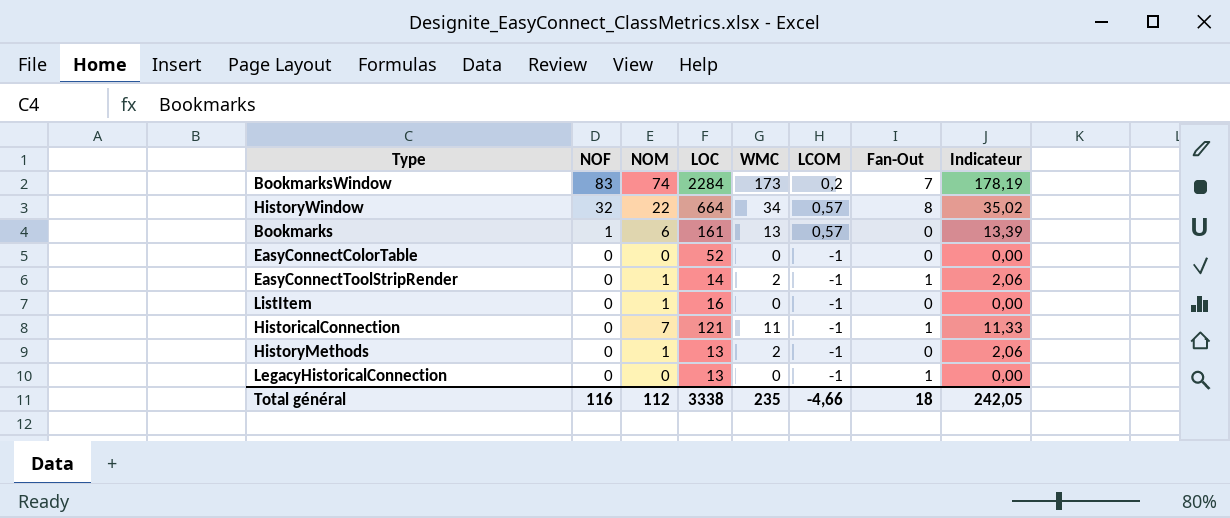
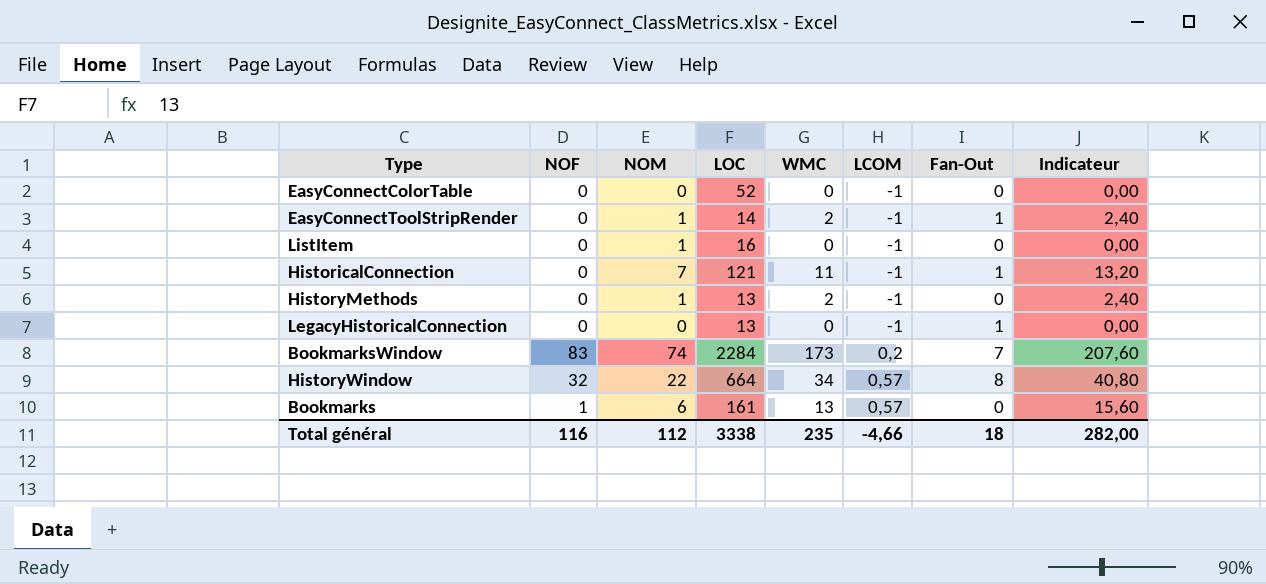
row order: NOF descending -> LCOM ascending
column Indicateur | formula: [WMC] * 1,03 -> [WMC] * 1,2
Total général | Indicateur: 242,05 -> 282,00

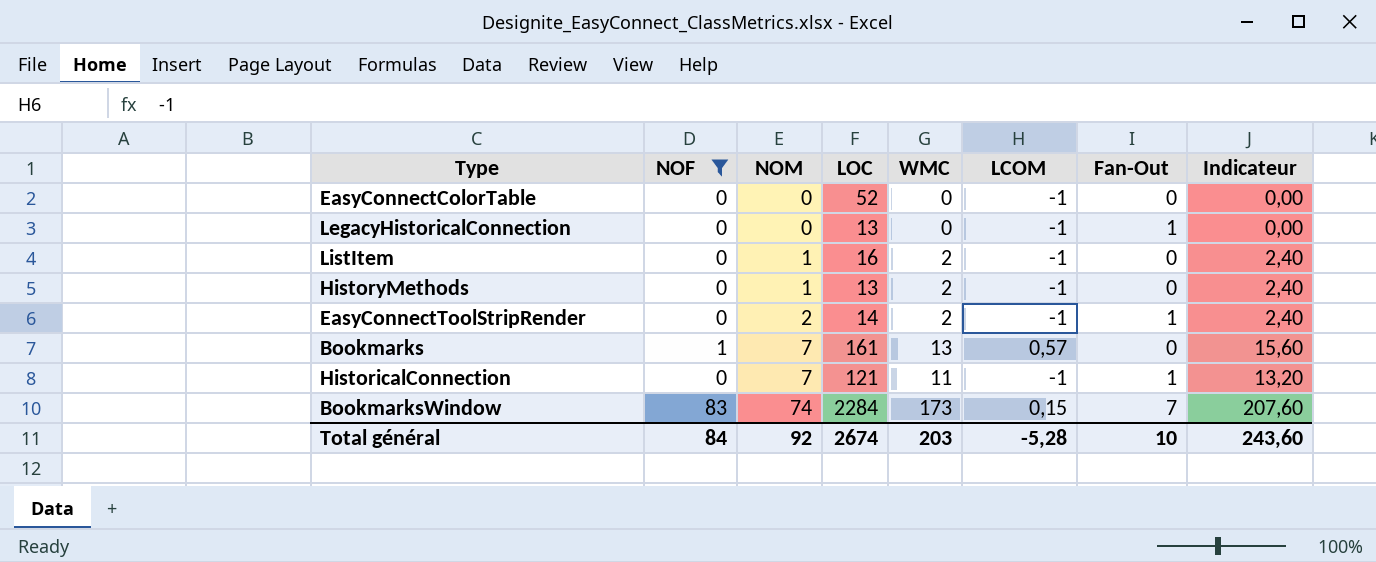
filter: none -> NOF != 32
row order: LCOM ascending -> NOM ascending
ListItem | WMC: 0 -> 2
ListItem | Indicateur: 0,00 -> 2,40
EasyConnectToolStripRender | NOM: 1 -> 2
Bookmarks | NOM: 6 -> 7
BookmarksWindow | LCOM: 0,2 -> 0,15
Total général | NOF: 116 -> 84
Total général | NOM: 112 -> 92
Total général | LOC: 3338 -> 2674
Total général | WMC: 235 -> 203
Total général | LCOM: -4,66 -> -5,28
Total général | Fan-Out: 18 -> 10
Total général | Indicateur: 282,00 -> 243,60

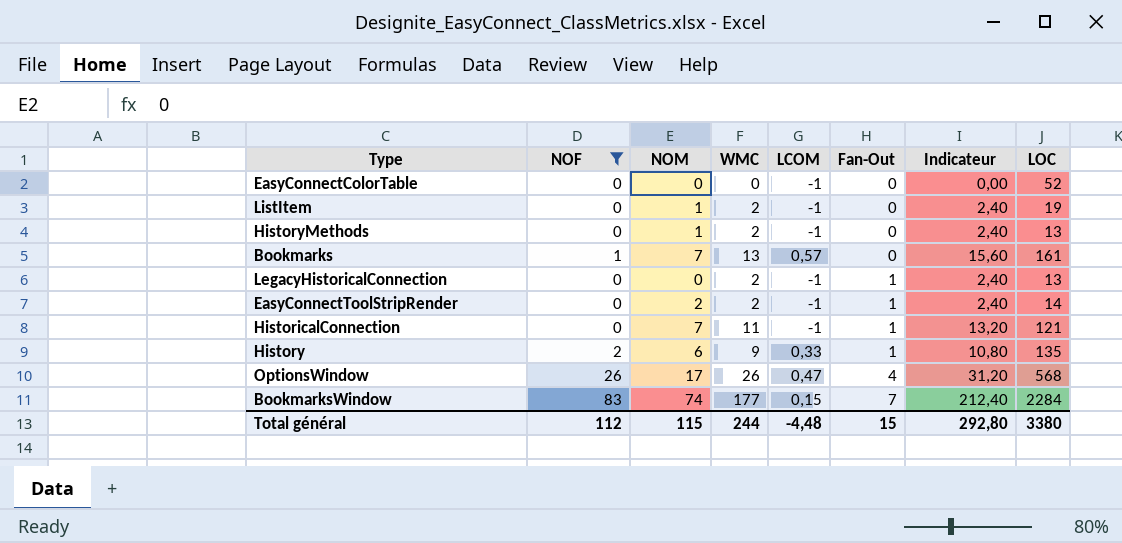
row order: NOM ascending -> Fan-Out ascending
column LOC | position: 4 -> 8
ListItem | LOC: 16 -> 19
LegacyHistoricalConnection | WMC: 0 -> 2
LegacyHistoricalConnection | Indicateur: 0,00 -> 2,40
row History: none -> 2 | 6 | 9 | 0,33 | 1 | 10,80 | 135
row OptionsWindow: none -> 26 | 17 | 26 | 0,47 | 4 | 31,20 | 568
BookmarksWindow | WMC: 173 -> 177
BookmarksWindow | Indicateur: 207,60 -> 212,40
Total général | NOF: 84 -> 112
Total général | NOM: 92 -> 115
Total général | WMC: 203 -> 244
Total général | LCOM: -5,28 -> -4,48
Total général | Fan-Out: 10 -> 15
Total général | Indicateur: 243,60 -> 292,80
Total général | LOC: 2674 -> 3380

